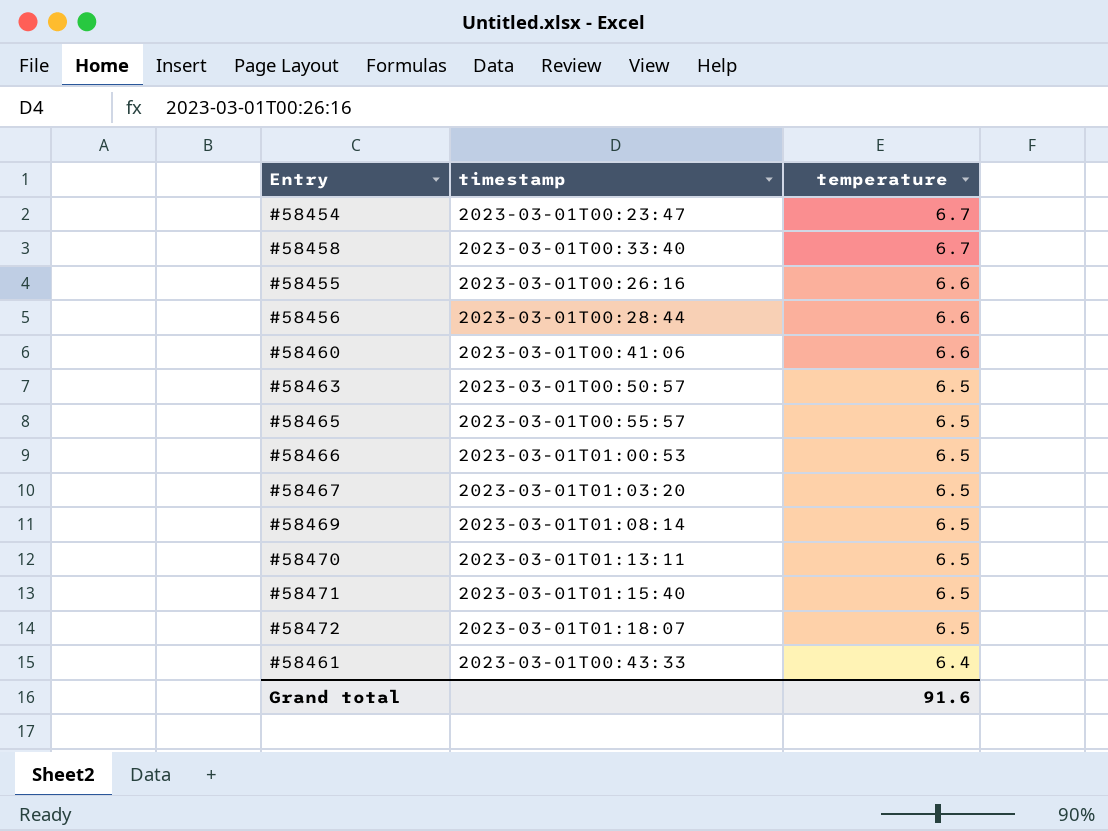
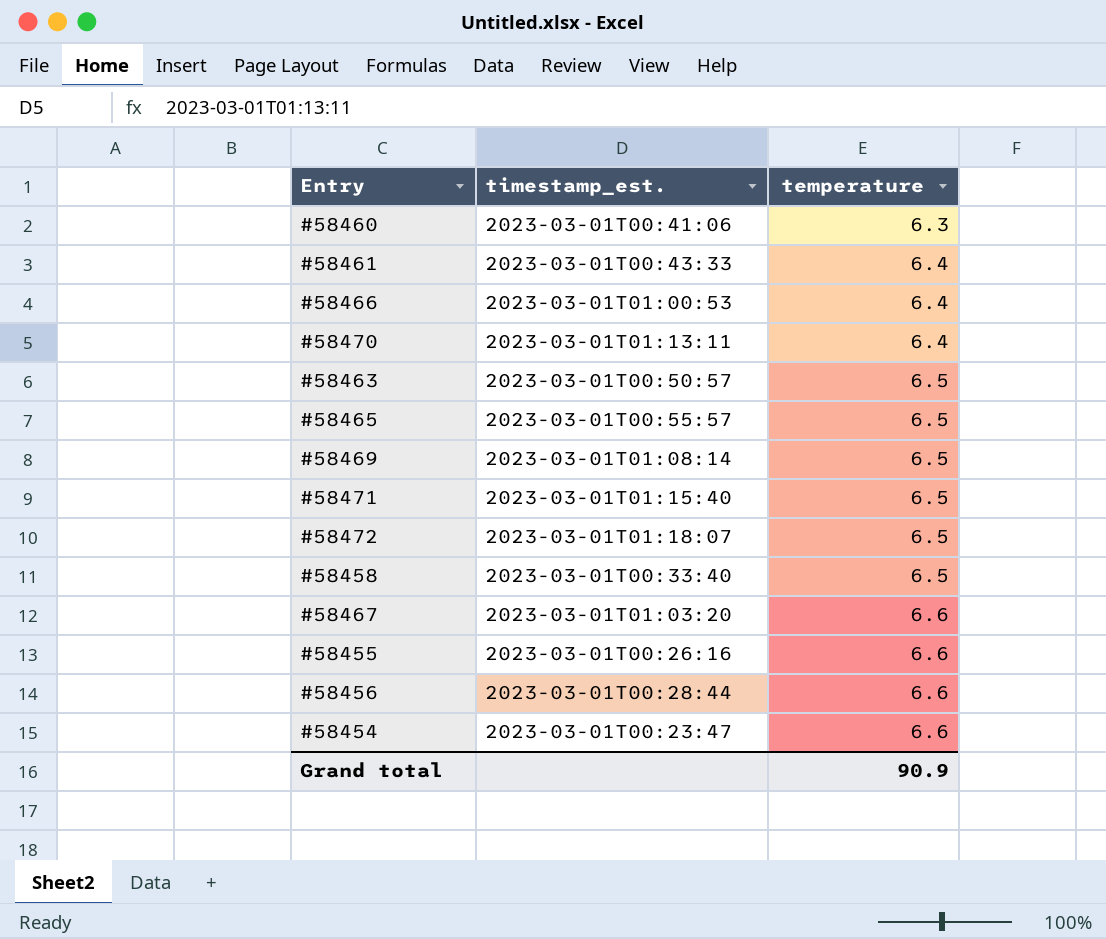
row order: temperature descending -> temperature ascending
column name: timestamp -> timestamp_est.
#58460 | temperature: 6.6 -> 6.3
#58466 | temperature: 6.5 -> 6.4
#58470 | temperature: 6.5 -> 6.4
#58458 | temperature: 6.7 -> 6.5
#58467 | temperature: 6.5 -> 6.6
#58454 | temperature: 6.7 -> 6.6
Grand total | temperature: 91.6 -> 90.9

